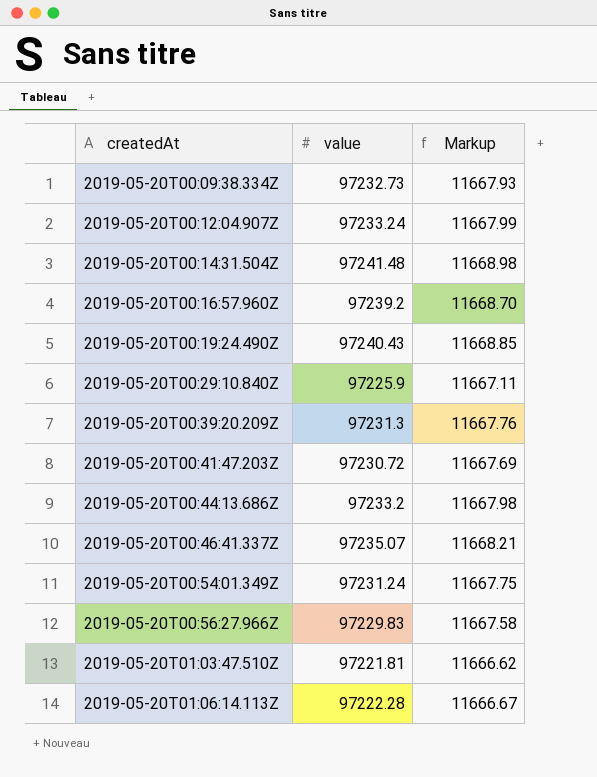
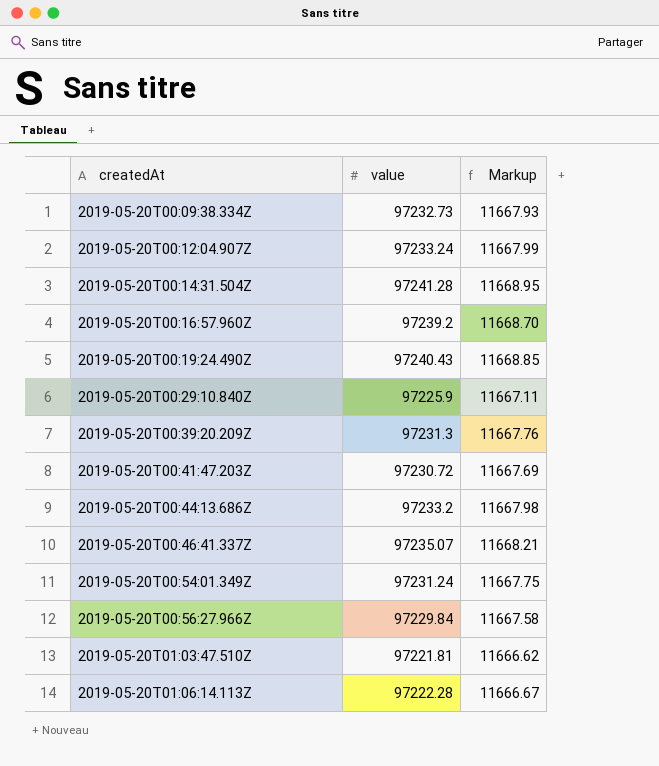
2019-05-20T00:14:31.504Z | value: 97241.48 -> 97241.28
2019-05-20T00:14:31.504Z | Markup: 11668.98 -> 11668.95
2019-05-20T00:56:27.966Z | value: 97229.83 -> 97229.84

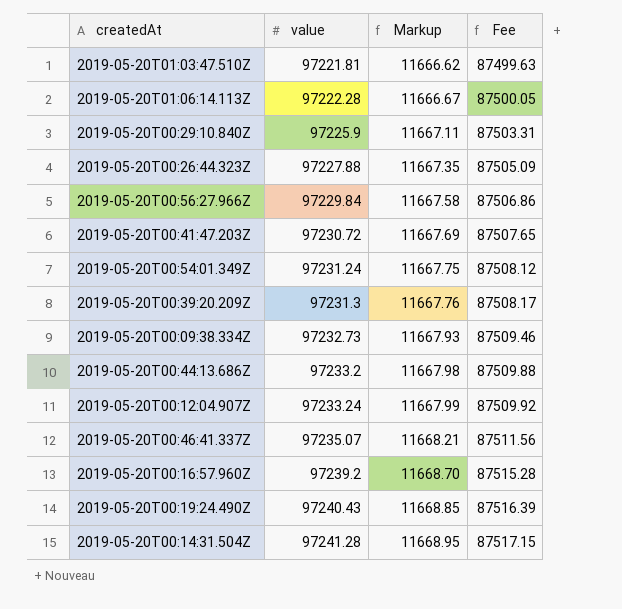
row order: createdAt ascending -> value ascending
column Fee | formula: none -> [value] * 0.9
row 2019-05-20T00:26:44.323Z: none -> 97227.88 | 11667.35 | 87505.09

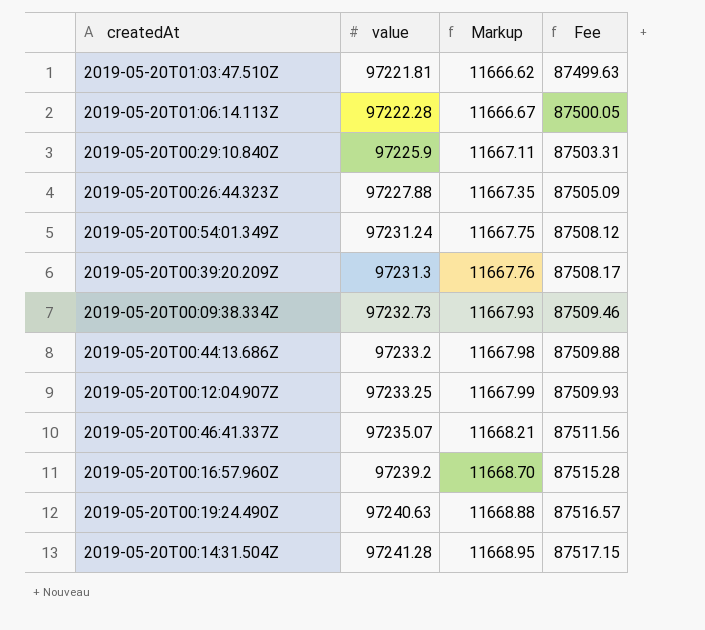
row 2019-05-20T00:56:27.966Z: 97229.84 | 11667.58 | 87506.86 -> none
row 2019-05-20T00:41:47.203Z: 97230.72 | 11667.69 | 87507.65 -> none
2019-05-20T00:12:04.907Z | value: 97233.24 -> 97233.25
2019-05-20T00:12:04.907Z | Fee: 87509.92 -> 87509.93
2019-05-20T00:19:24.490Z | value: 97240.43 -> 97240.63
2019-05-20T00:19:24.490Z | Markup: 11668.85 -> 11668.88
2019-05-20T00:19:24.490Z | Fee: 87516.39 -> 87516.57

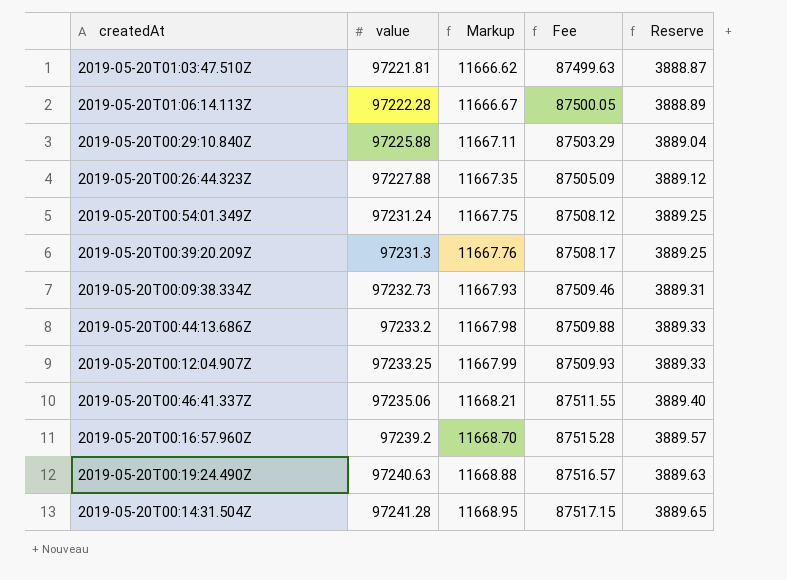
column Reserve | formula: none -> [value] * 0.04
2019-05-20T00:29:10.840Z | value: 97225.9 -> 97225.88
2019-05-20T00:29:10.840Z | Fee: 87503.31 -> 87503.29
2019-05-20T00:46:41.337Z | value: 97235.07 -> 97235.06
2019-05-20T00:46:41.337Z | Fee: 87511.56 -> 87511.55

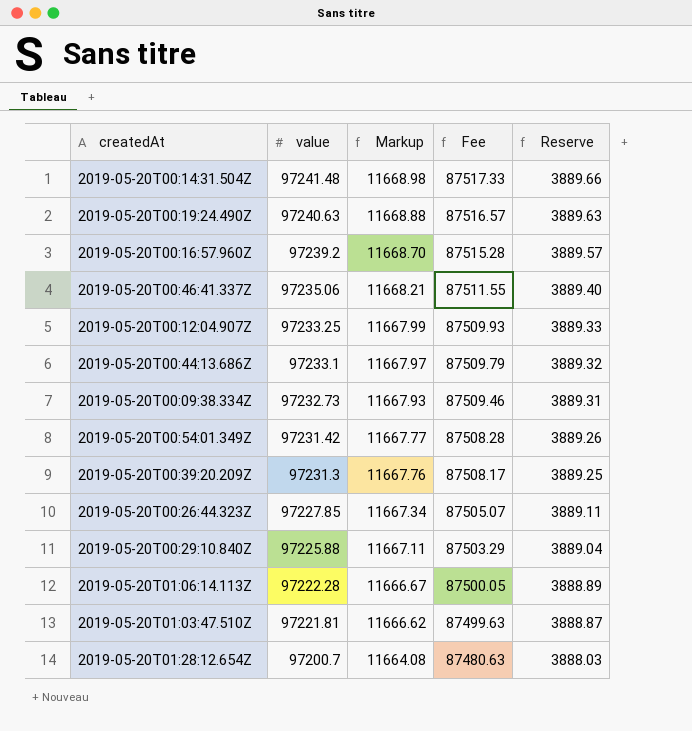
row order: value ascending -> value descending
2019-05-20T00:14:31.504Z | value: 97241.28 -> 97241.48
2019-05-20T00:14:31.504Z | Markup: 11668.95 -> 11668.98
2019-05-20T00:14:31.504Z | Fee: 87517.15 -> 87517.33
2019-05-20T00:14:31.504Z | Reserve: 3889.65 -> 3889.66
2019-05-20T00:44:13.686Z | value: 97233.2 -> 97233.1
2019-05-20T00:44:13.686Z | Markup: 11667.98 -> 11667.97
2019-05-20T00:44:13.686Z | Fee: 87509.88 -> 87509.79
2019-05-20T00:44:13.686Z | Reserve: 3889.33 -> 3889.32
2019-05-20T00:54:01.349Z | value: 97231.24 -> 97231.42
2019-05-20T00:54:01.349Z | Markup: 11667.75 -> 11667.77
2019-05-20T00:54:01.349Z | Fee: 87508.12 -> 87508.28
2019-05-20T00:54:01.349Z | Reserve: 3889.25 -> 3889.26
2019-05-20T00:26:44.323Z | value: 97227.88 -> 97227.85
2019-05-20T00:26:44.323Z | Markup: 11667.35 -> 11667.34
2019-05-20T00:26:44.323Z | Fee: 87505.09 -> 87505.07
2019-05-20T00:26:44.323Z | Reserve: 3889.12 -> 3889.11
row 2019-05-20T01:28:12.654Z: none -> 97200.7 | 11664.08 | 87480.63 | 3888.03

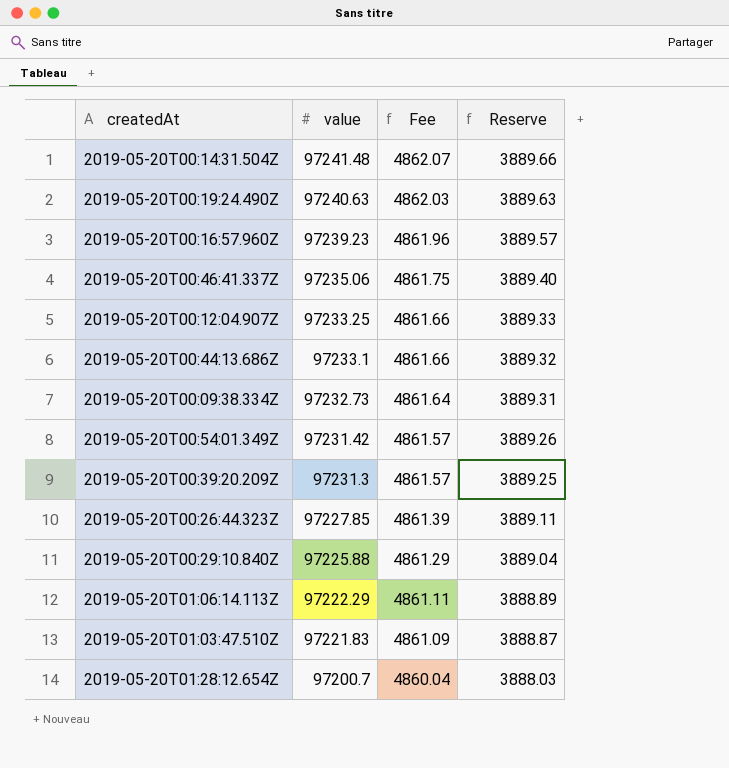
column Markup | formula: [value] * 0.12 -> none
column Fee | formula: [value] * 0.9 -> [value] * 0.05
2019-05-20T00:16:57.960Z | value: 97239.2 -> 97239.23
2019-05-20T01:06:14.113Z | value: 97222.28 -> 97222.29
2019-05-20T01:03:47.510Z | value: 97221.81 -> 97221.83

